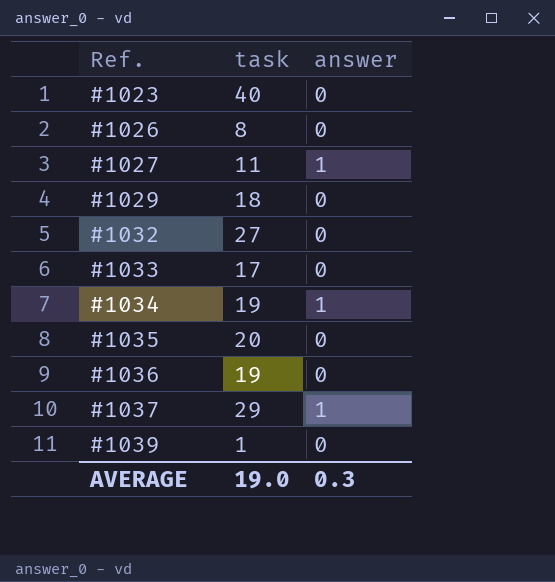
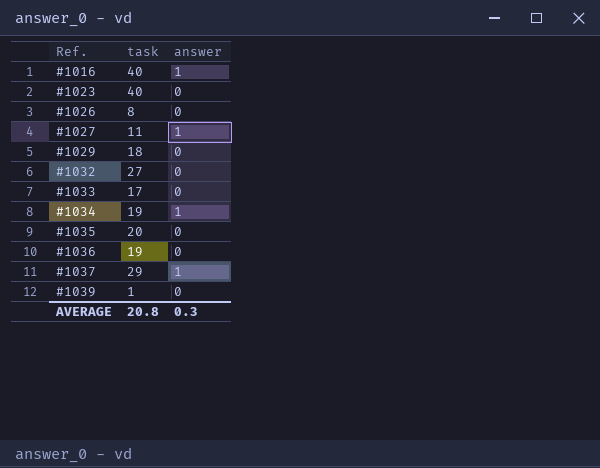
row #1016: none -> 40 | 1
AVERAGE | task: 19.0 -> 20.8

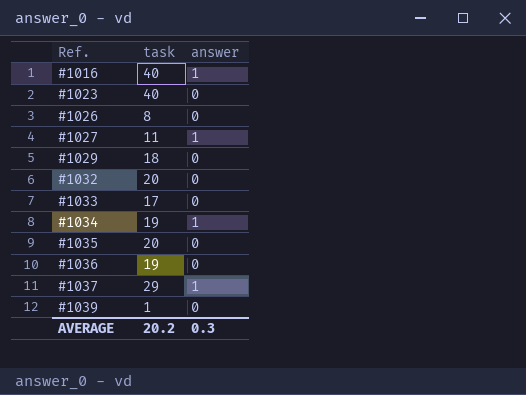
#1032 | task: 27 -> 20
AVERAGE | task: 20.8 -> 20.2

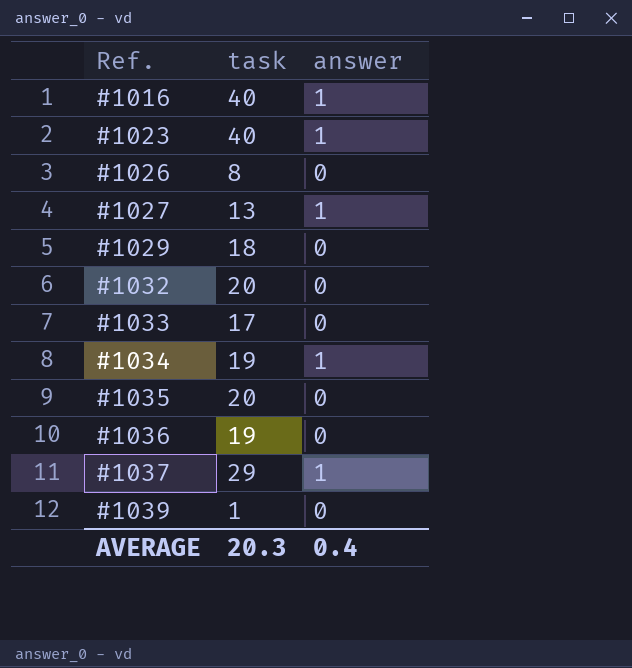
#1023 | answer: 0 -> 1
#1027 | task: 11 -> 13
AVERAGE | task: 20.2 -> 20.3
AVERAGE | answer: 0.3 -> 0.4

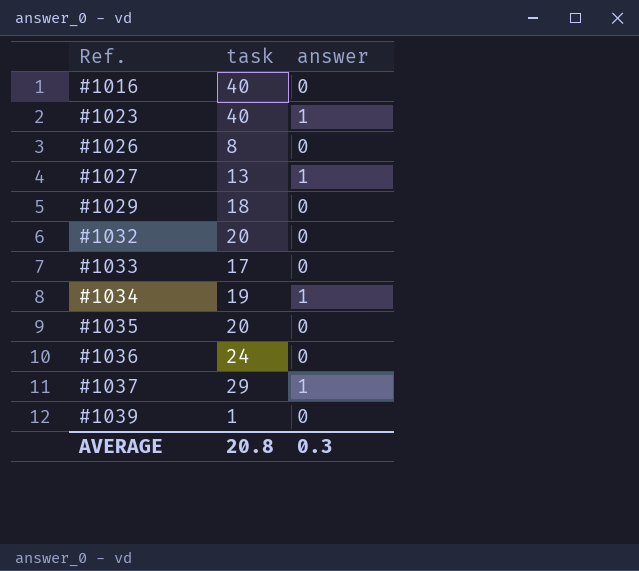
#1016 | answer: 1 -> 0
#1036 | task: 19 -> 24
AVERAGE | task: 20.3 -> 20.8
AVERAGE | answer: 0.4 -> 0.3

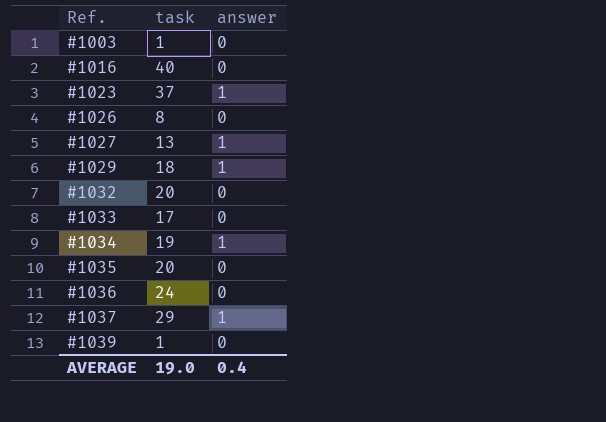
row #1003: none -> 1 | 0
#1023 | task: 40 -> 37
#1029 | answer: 0 -> 1
AVERAGE | task: 20.8 -> 19.0
AVERAGE | answer: 0.3 -> 0.4

